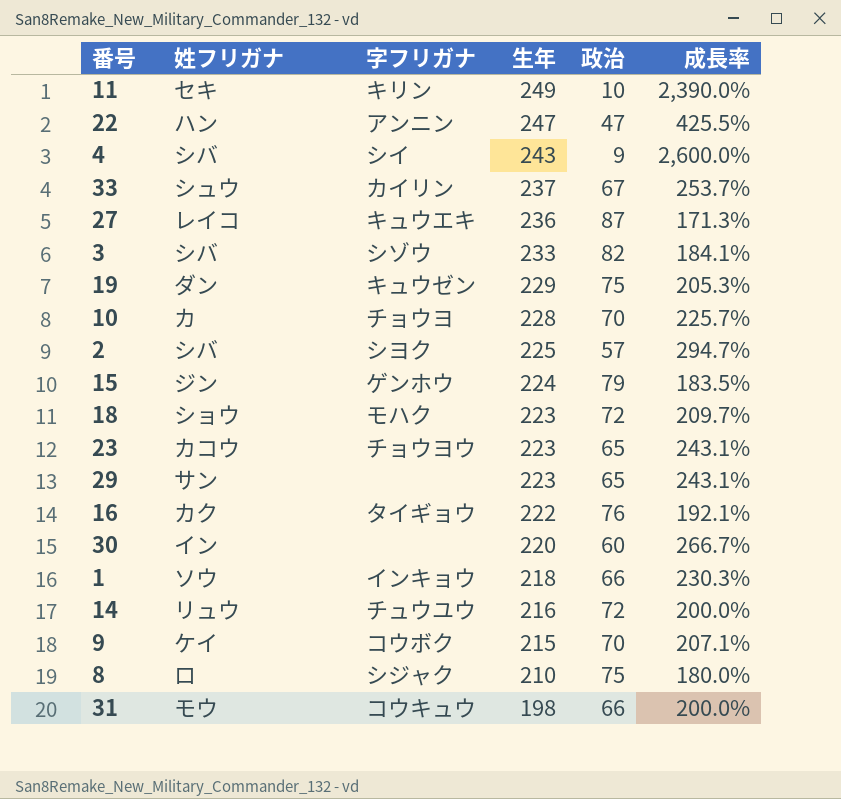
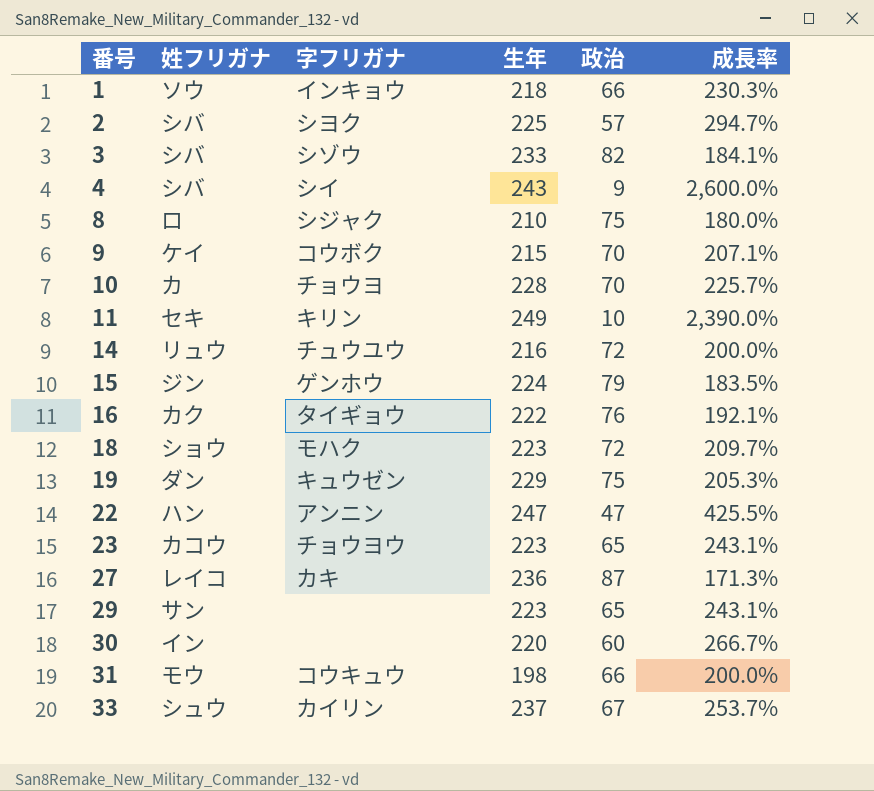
row order: 生年 descending -> 番号 ascending
27 | 字フリガナ: キュウエキ -> カキ

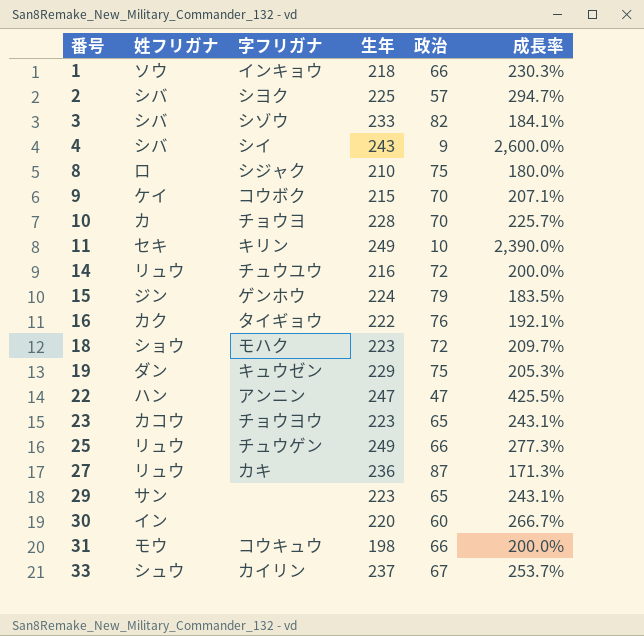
row 25: none -> リュウ | チュウゲン | 249 | 66 | 277.3%
27 | 姓フリガナ: レイコ -> リュウ

